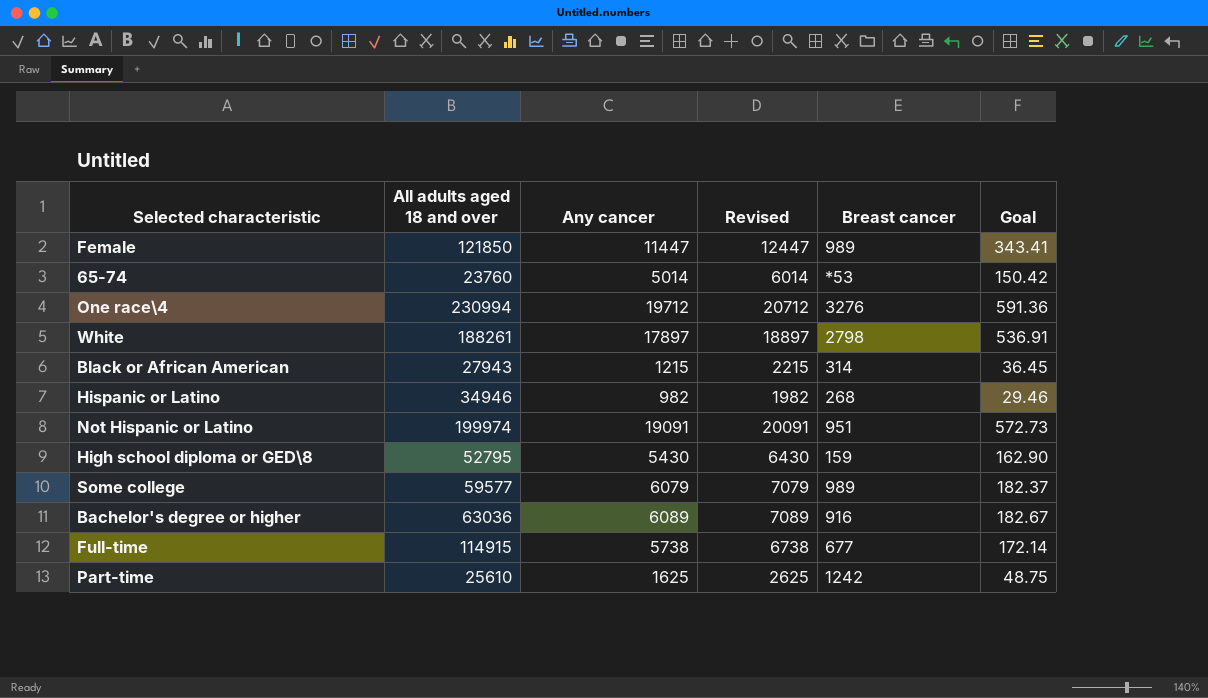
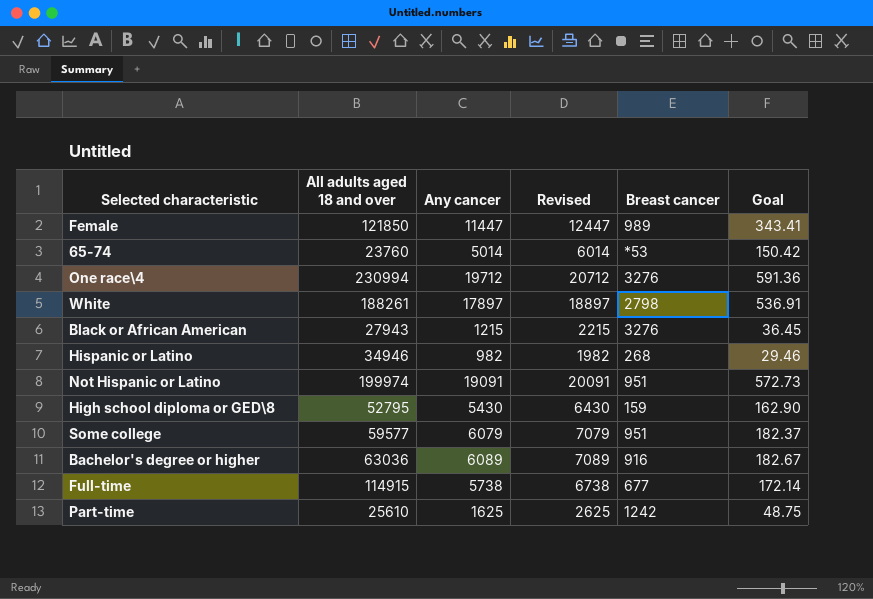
Black or African American | Breast cancer: 314 -> 3276
Some college | Breast cancer: 989 -> 951

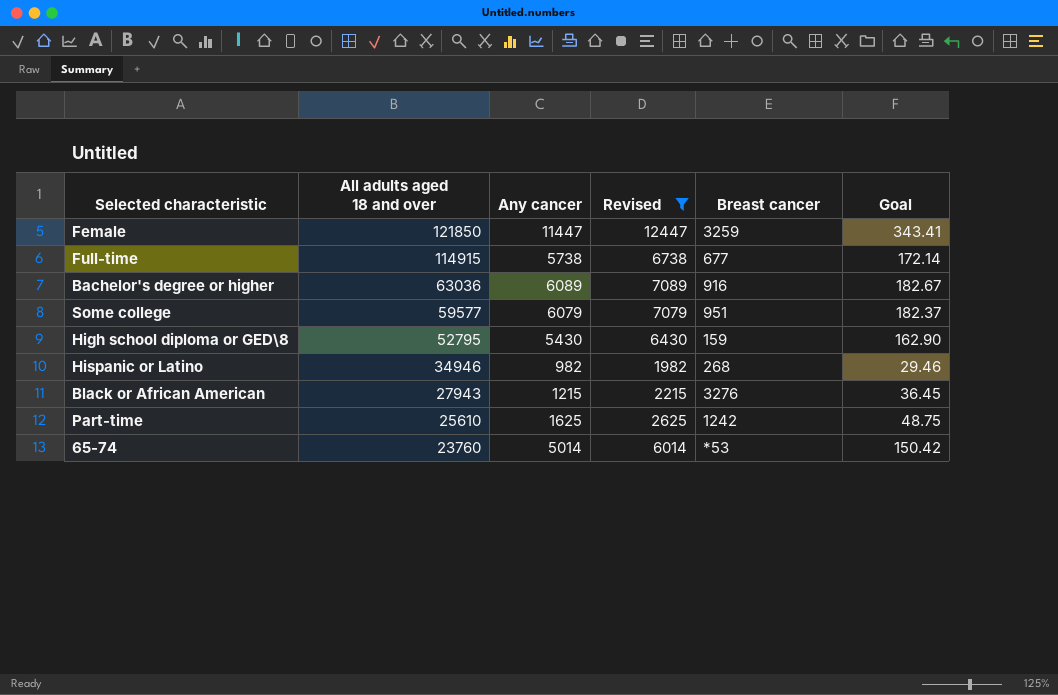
filter: none -> Revised <= 12447
row order: none -> All adults aged 18 and over descending
Female | Breast cancer: 989 -> 3259

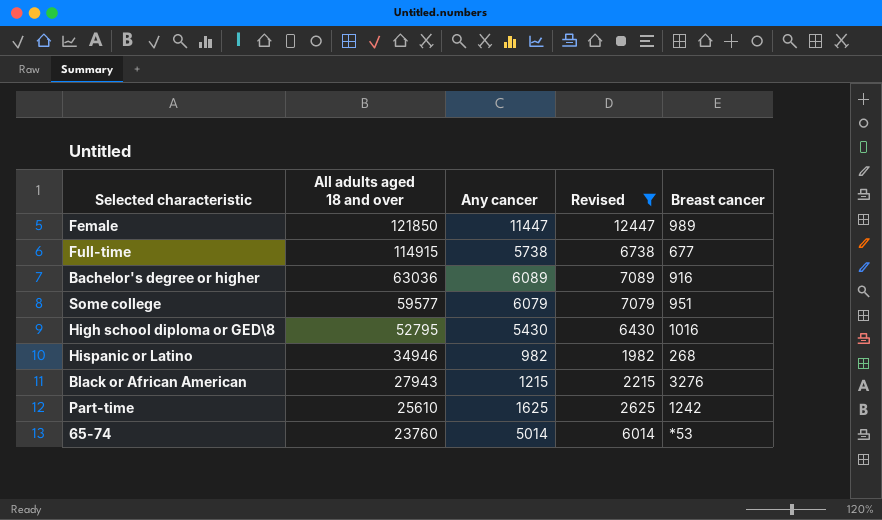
column Goal | formula: [Any cancer] * 0.03 -> none
Female | Breast cancer: 3259 -> 989
High school diploma or GED\8 | Breast cancer: 159 -> 1016

